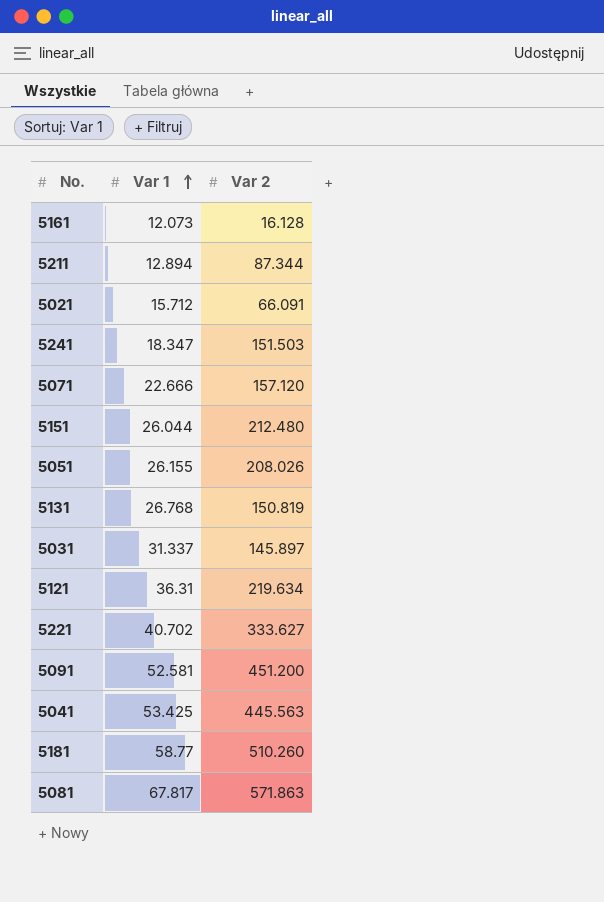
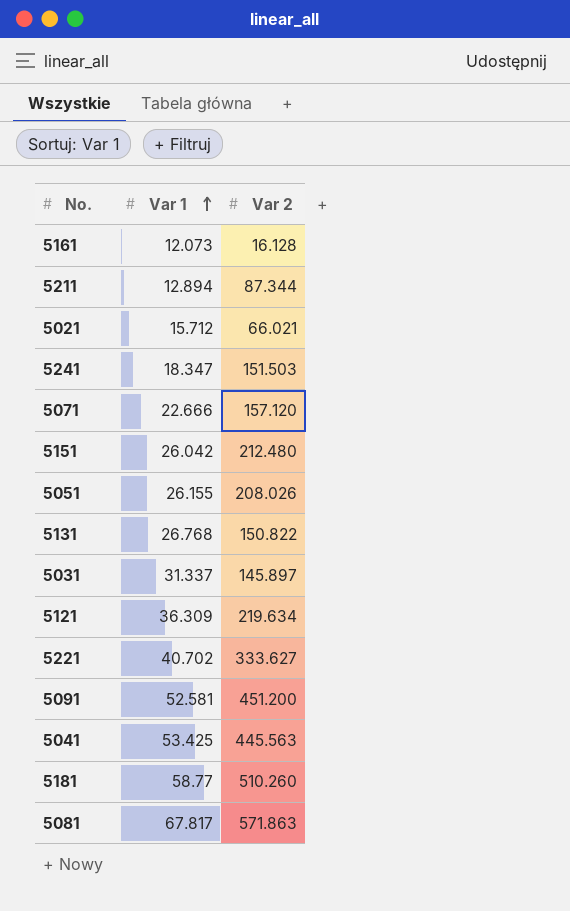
5021 | Var 2: 66.091 -> 66.021
5151 | Var 1: 26.044 -> 26.042
5131 | Var 2: 150.819 -> 150.822
5121 | Var 1: 36.31 -> 36.309

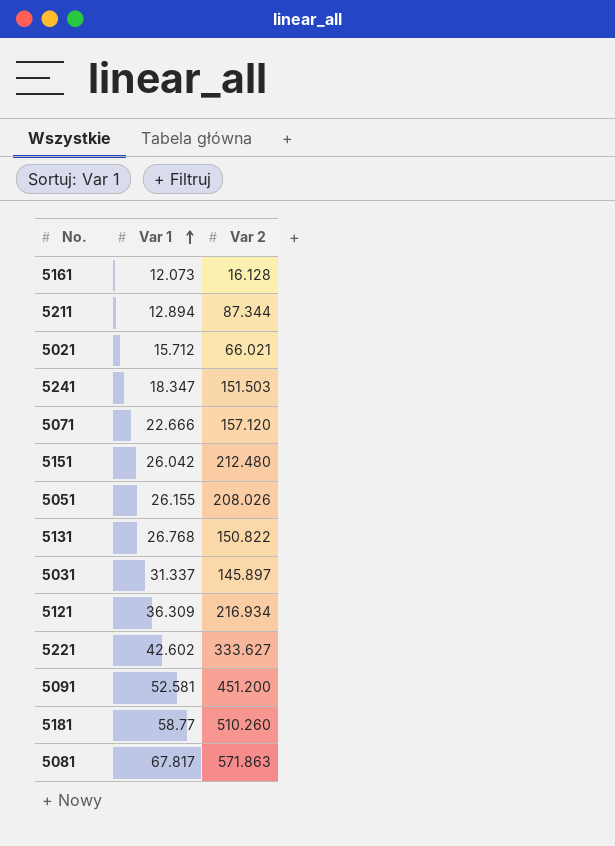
row 5041: 53.425 | 445.563 -> none
5121 | Var 2: 219.634 -> 216.934
5221 | Var 1: 40.702 -> 42.602

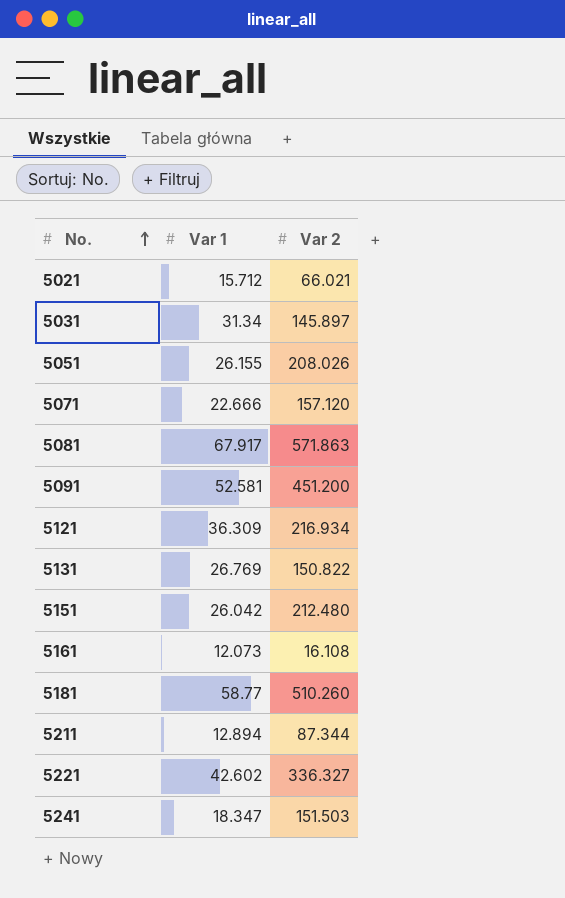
row order: Var 1 ascending -> No. ascending
5031 | Var 1: 31.337 -> 31.34
5081 | Var 1: 67.817 -> 67.917
5131 | Var 1: 26.768 -> 26.769
5161 | Var 2: 16.128 -> 16.108
5221 | Var 2: 333.627 -> 336.327

